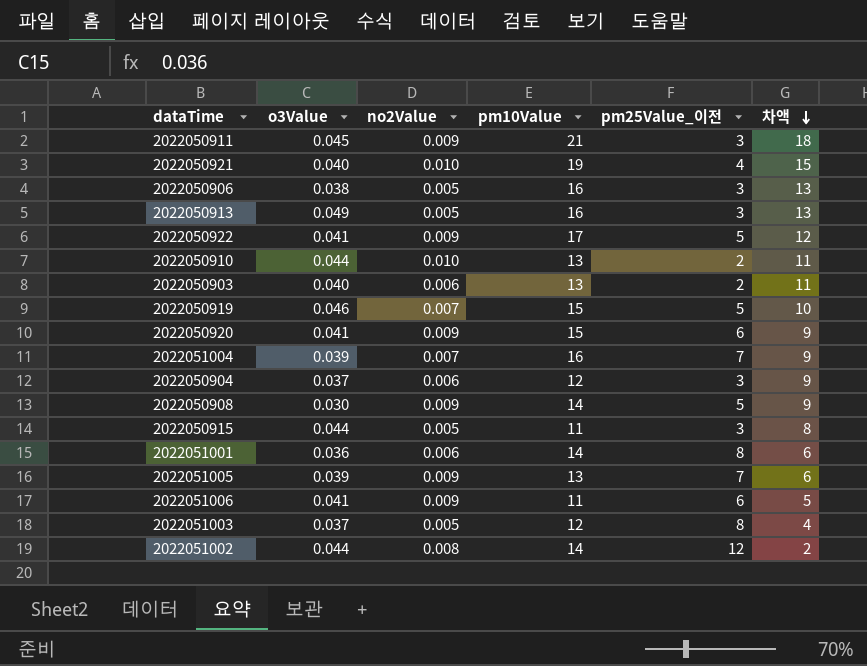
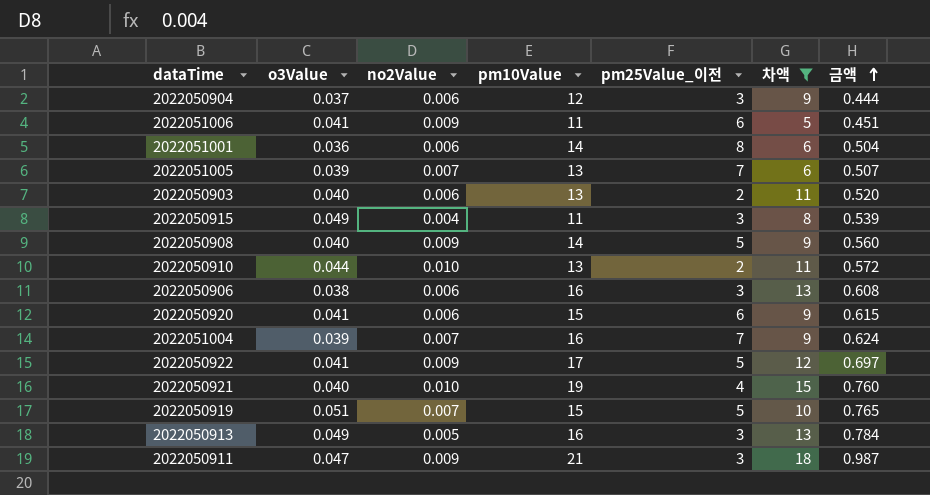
filter: none -> 차액 >= 5
row order: 차액 descending -> 금액 ascending
column 금액 | formula: none -> [o3Value] * [pm10Value]
2022051005 | no2Value: 0.009 -> 0.007
2022050915 | o3Value: 0.044 -> 0.049
2022050915 | no2Value: 0.005 -> 0.004
2022050908 | o3Value: 0.030 -> 0.040
2022050906 | no2Value: 0.005 -> 0.006
2022050920 | no2Value: 0.009 -> 0.006
2022050919 | o3Value: 0.046 -> 0.051
2022050911 | o3Value: 0.045 -> 0.047

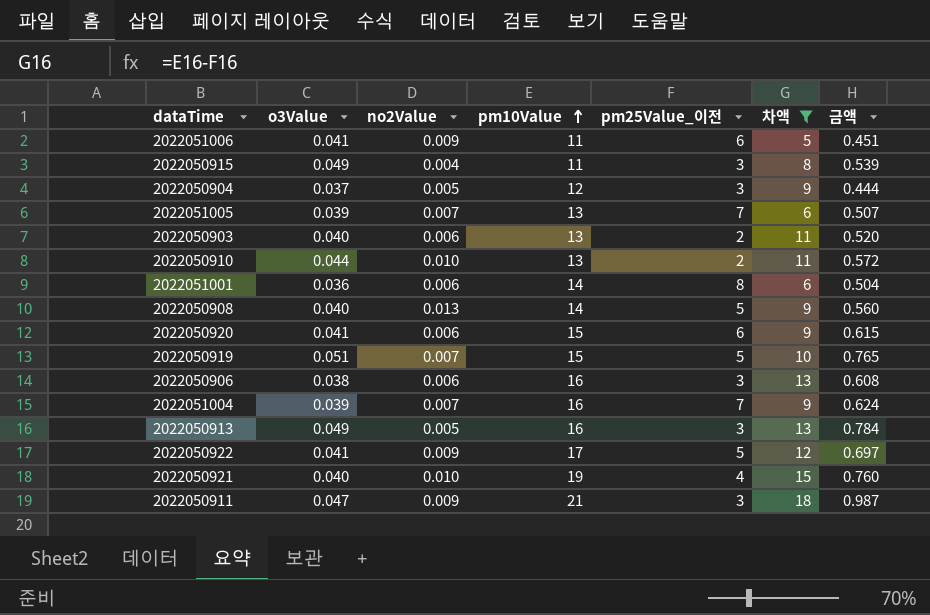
row order: 금액 ascending -> pm10Value ascending
2022050904 | no2Value: 0.006 -> 0.005
2022050908 | no2Value: 0.009 -> 0.013

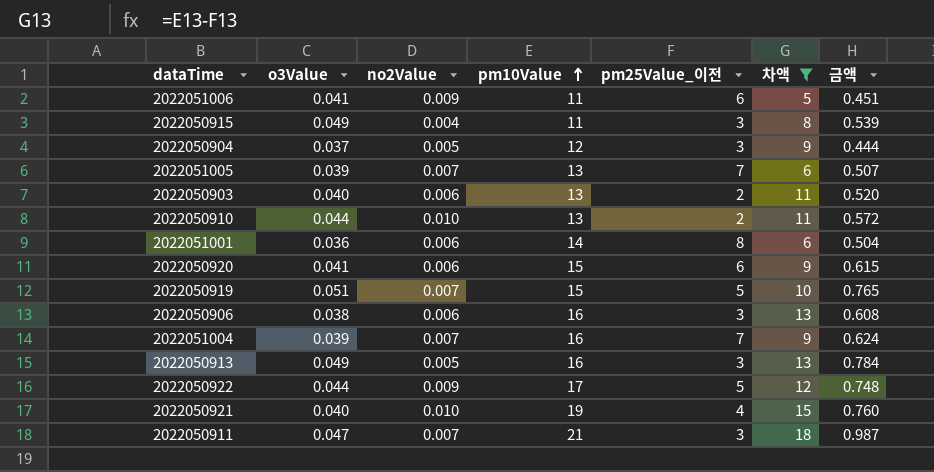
row 2022050908: 0.040 | 0.013 | 14 | 5 | 9 | 0.560 -> none
2022050922 | o3Value: 0.041 -> 0.044
2022050922 | 금액: 0.697 -> 0.748
2022050911 | no2Value: 0.009 -> 0.007

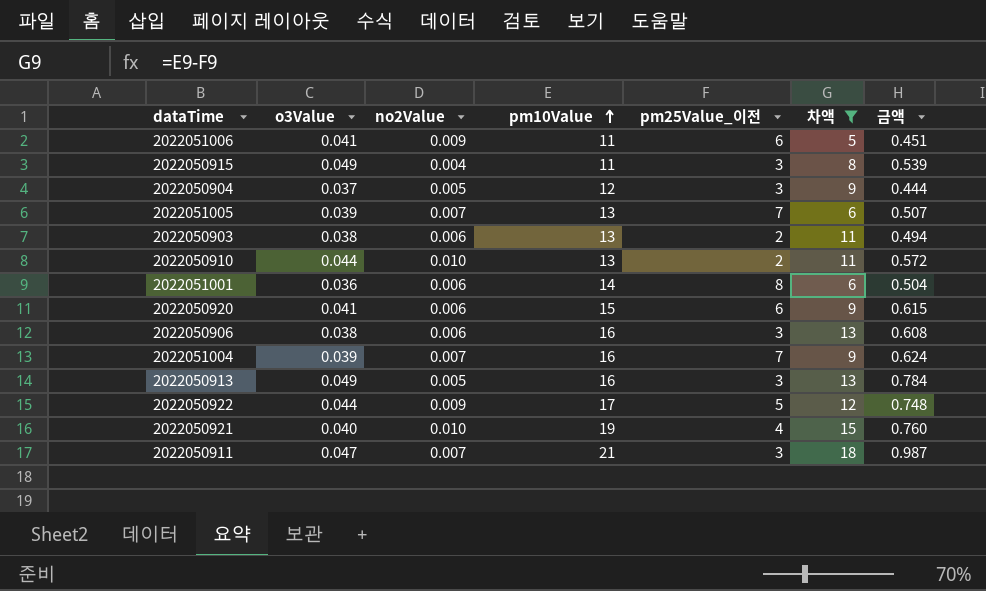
row 2022050919: 0.051 | 0.007 | 15 | 5 | 10 | 0.765 -> none
2022050903 | o3Value: 0.040 -> 0.038
2022050903 | 금액: 0.520 -> 0.494

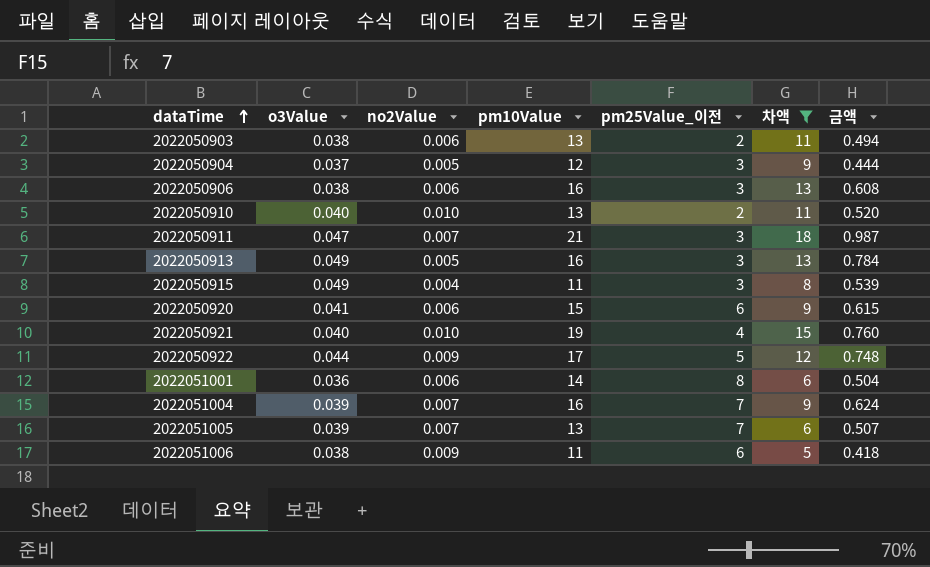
row order: pm10Value ascending -> dataTime ascending
2022050910 | o3Value: 0.044 -> 0.040
2022050910 | 금액: 0.572 -> 0.520
2022051006 | o3Value: 0.041 -> 0.038
2022051006 | 금액: 0.451 -> 0.418

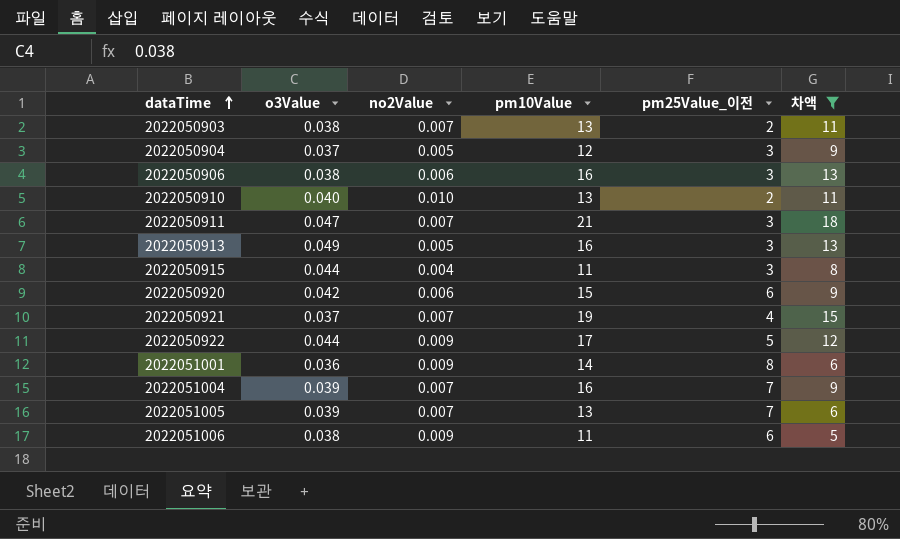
column 금액 | formula: [o3Value] * [pm10Value] -> none
2022050903 | no2Value: 0.006 -> 0.007
2022050915 | o3Value: 0.049 -> 0.044
2022050920 | o3Value: 0.041 -> 0.042
2022050921 | o3Value: 0.040 -> 0.037
2022050921 | no2Value: 0.010 -> 0.007
2022051001 | no2Value: 0.006 -> 0.009

